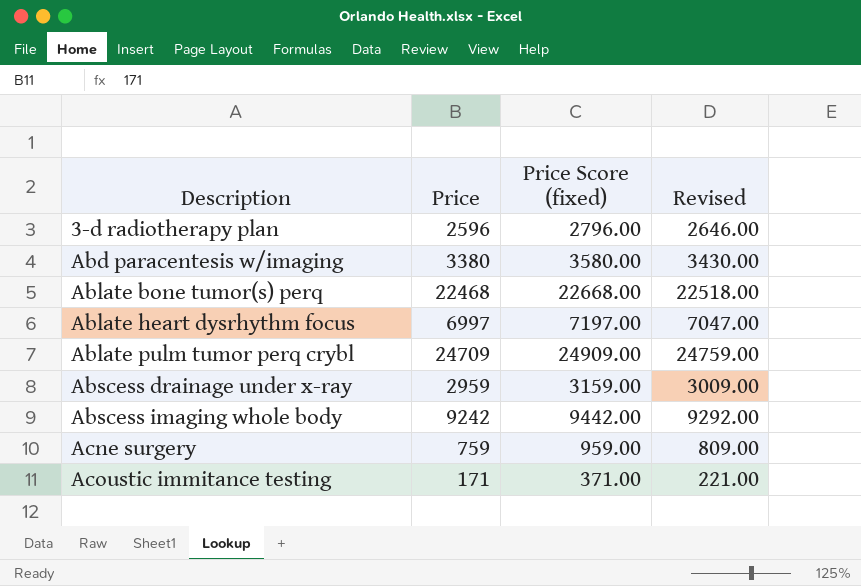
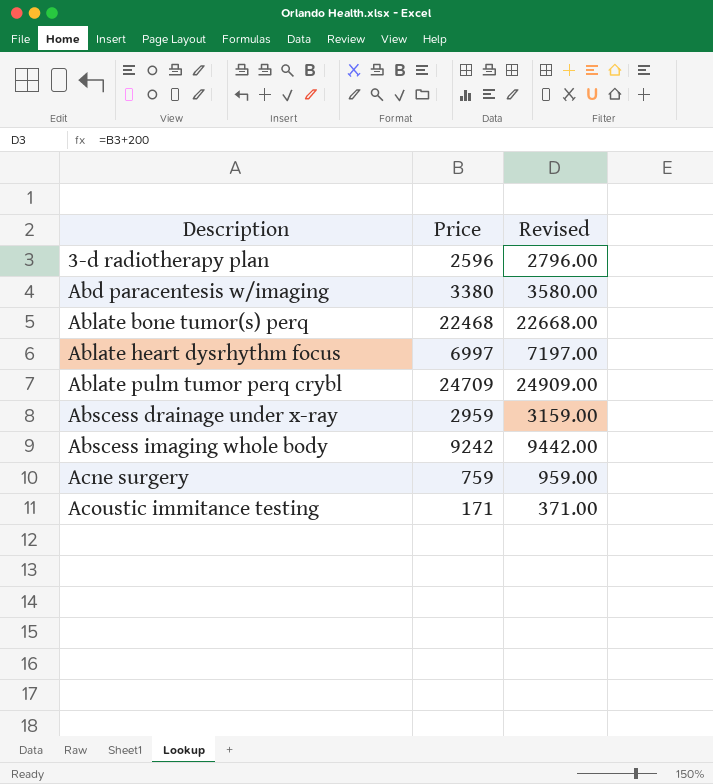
column Price Score (fixed) | formula: [Price] + 200 -> none
column Revised | formula: [Price] + 50 -> [Price] + 200

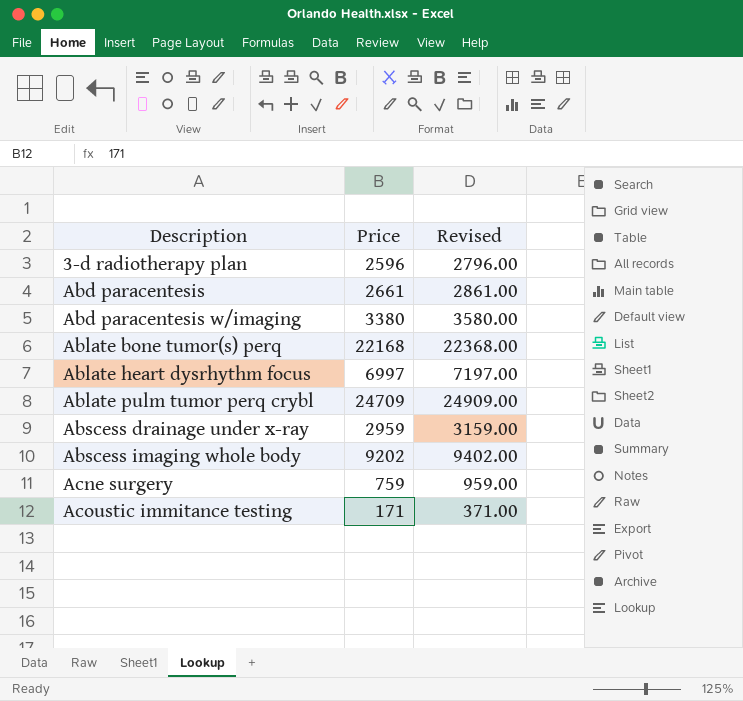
row Abd paracentesis: none -> 2661 | 2861.00
Ablate bone tumor(s) perq | Price: 22468 -> 22168
Ablate bone tumor(s) perq | Revised: 22668.00 -> 22368.00
Abscess imaging whole body | Price: 9242 -> 9202
Abscess imaging whole body | Revised: 9442.00 -> 9402.00

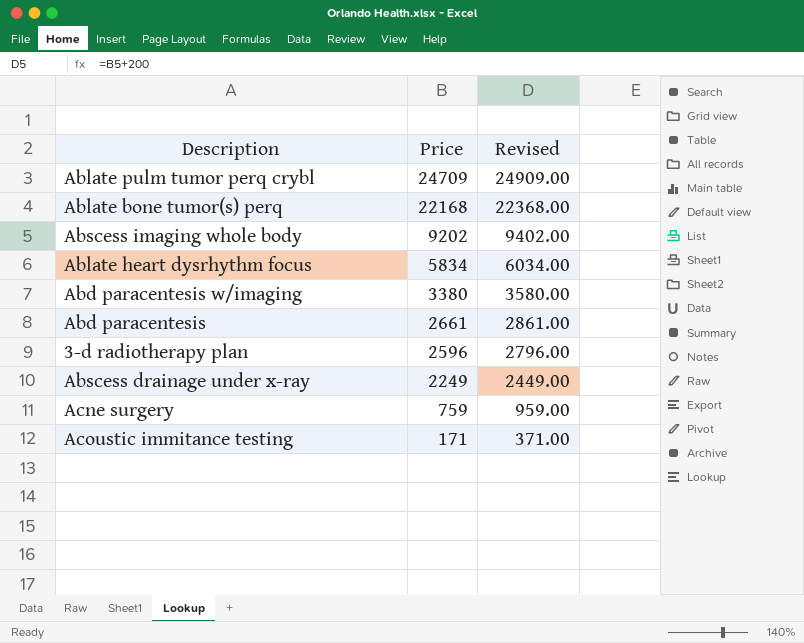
row order: Description ascending -> Price descending
Ablate heart dysrhythm focus | Price: 6997 -> 5834
Ablate heart dysrhythm focus | Revised: 7197.00 -> 6034.00
Abscess drainage under x-ray | Price: 2959 -> 2249
Abscess drainage under x-ray | Revised: 3159.00 -> 2449.00

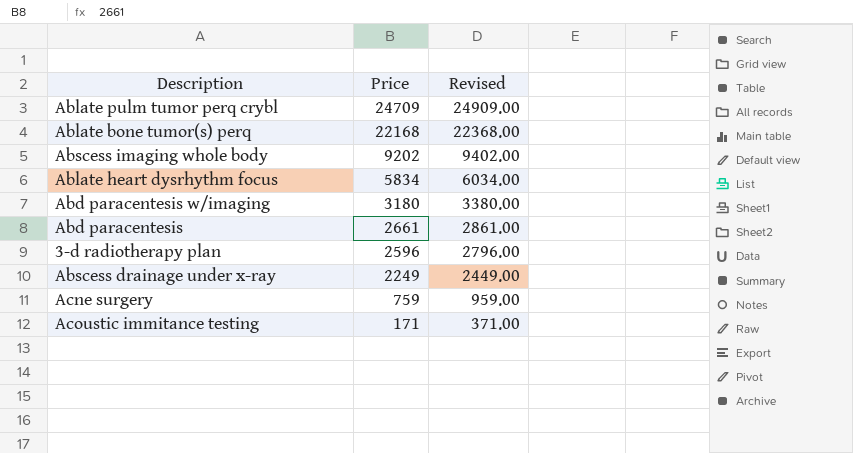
Abd paracentesis w/imaging | Price: 3380 -> 3180
Abd paracentesis w/imaging | Revised: 3580.00 -> 3380.00

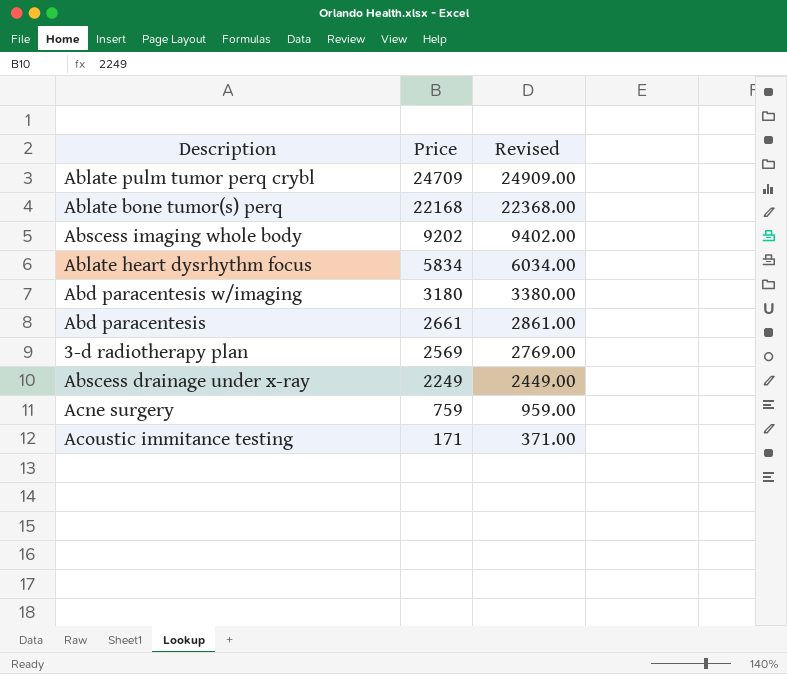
3-d radiotherapy plan | Price: 2596 -> 2569
3-d radiotherapy plan | Revised: 2796.00 -> 2769.00

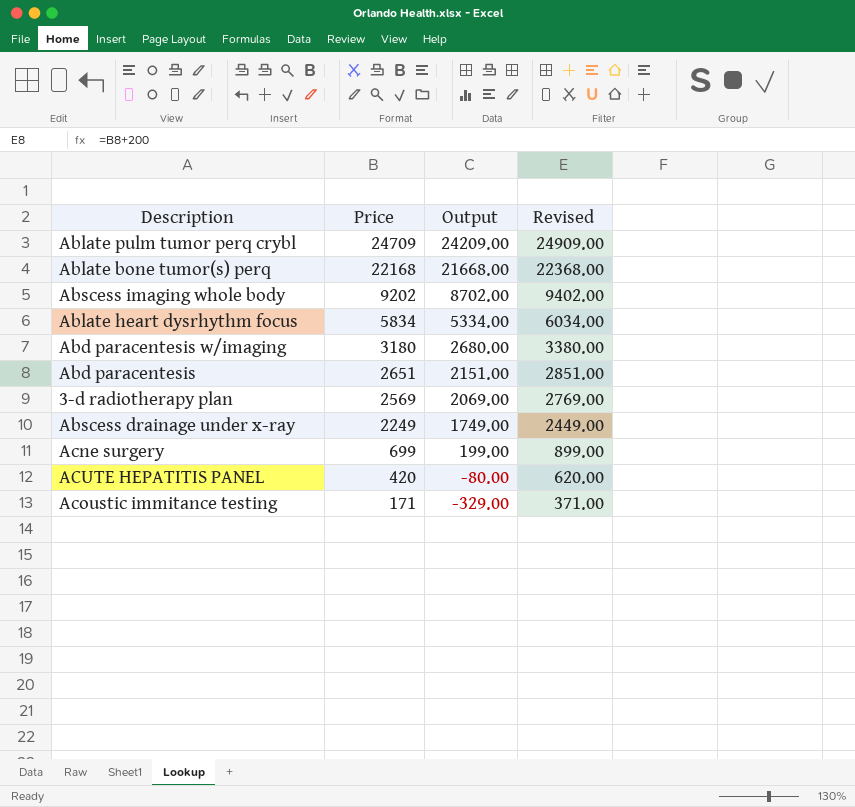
column Output | formula: none -> [Price] - 500
Abd paracentesis | Price: 2661 -> 2651
Abd paracentesis | Revised: 2861.00 -> 2851.00
Acne surgery | Price: 759 -> 699
Acne surgery | Revised: 959.00 -> 899.00
row ACUTE HEPATITIS PANEL: none -> 420 | -80.00 | 620.00

